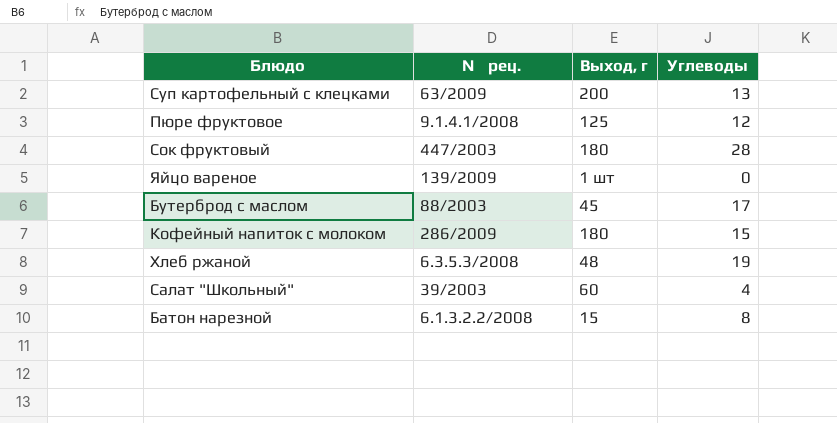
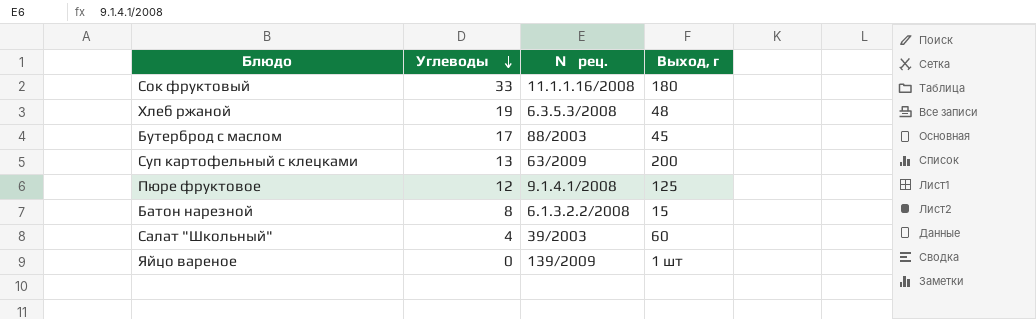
row order: none -> Углеводы descending
column Углеводы | position: 4 -> 2
row Кофейный напиток с молоком: 286/2009 | 180 | 15 -> none
Сок фруктовый | Углеводы: 28 -> 33
Сок фруктовый | № рец.: 447/2003 -> 11.1.1.16/2008

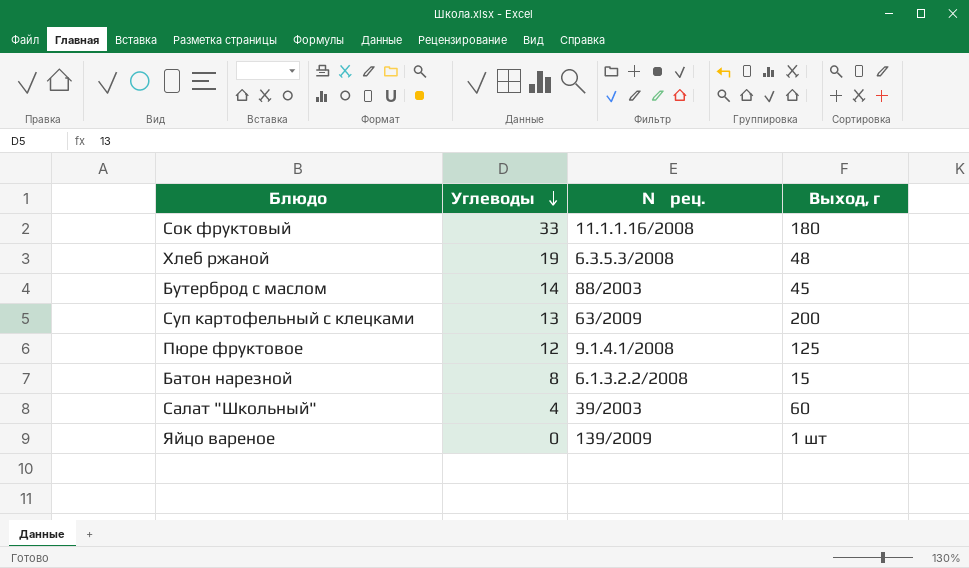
Бутерброд с маслом | Углеводы: 17 -> 14

